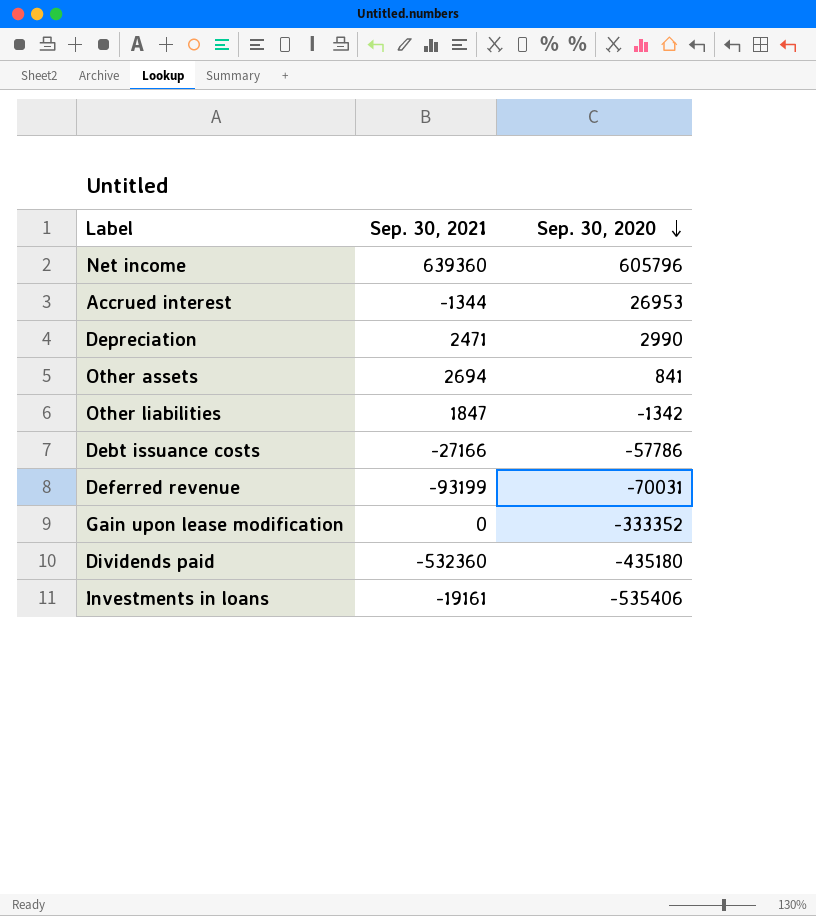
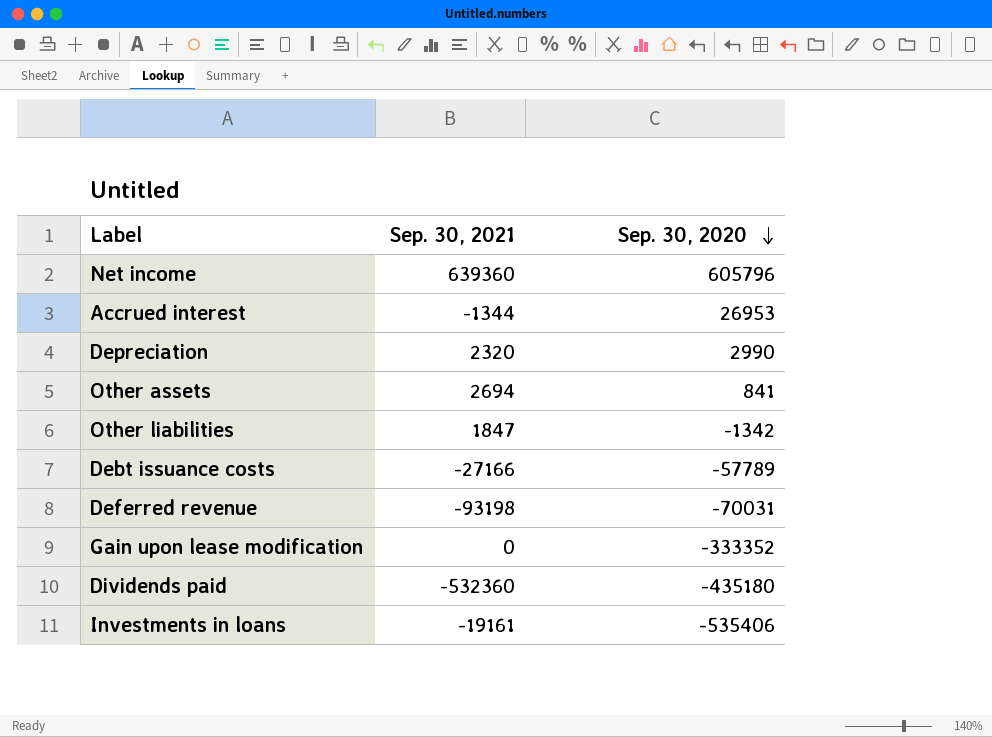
Depreciation | Sep. 30, 2021: 2471 -> 2320
Debt issuance costs | Sep. 30, 2020: -57786 -> -57789
Deferred revenue | Sep. 30, 2021: -93199 -> -93198

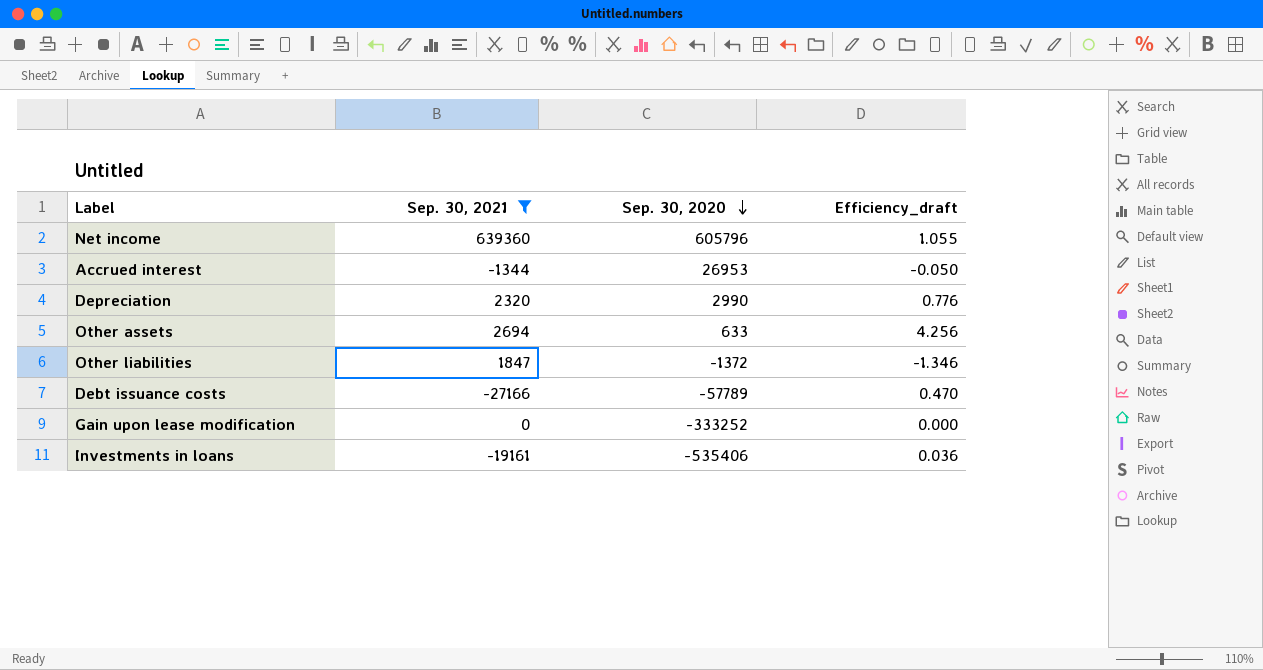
filter: none -> Sep. 30, 2021 >= -27166
column Efficiency_draft | formula: none -> [Sep. 30, 2021] / [Sep. 30, 2020]
Other assets | Sep. 30, 2020: 841 -> 633
Other liabilities | Sep. 30, 2020: -1342 -> -1372
Gain upon lease modification | Sep. 30, 2020: -333352 -> -333252

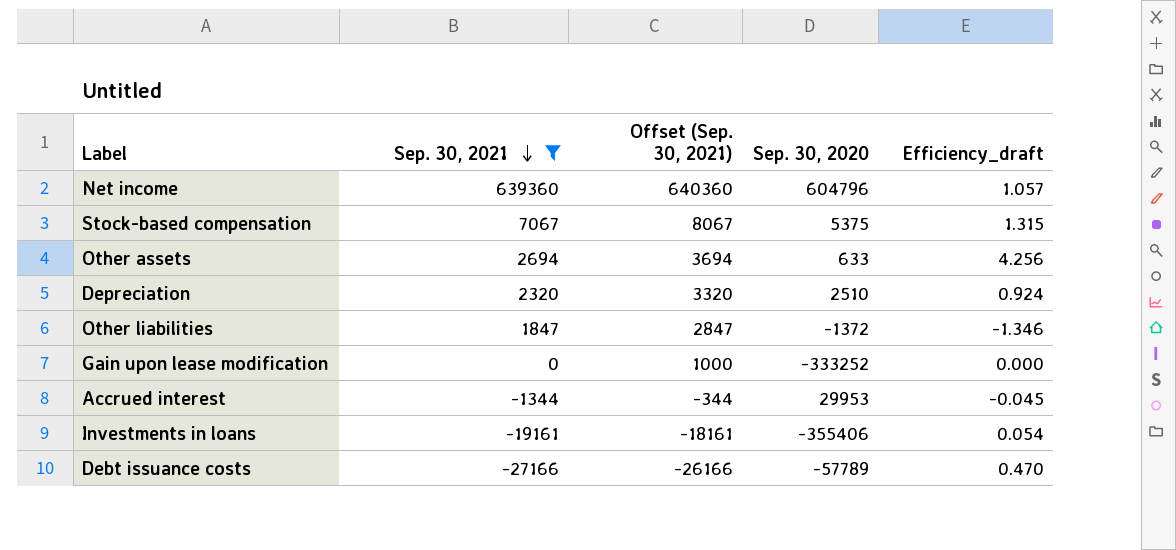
row order: Sep. 30, 2020 descending -> Sep. 30, 2021 descending
column Offset (Sep. 30, 2021) | formula: none -> [Sep. 30, 2021] + 1000
Net income | Sep. 30, 2020: 605796 -> 604796
Net income | Efficiency_draft: 1.055 -> 1.057
row Stock-based compensation: none -> 7067 | 8067 | 5375 | 1.315
Depreciation | Sep. 30, 2020: 2990 -> 2510
Depreciation | Efficiency_draft: 0.776 -> 0.924
Accrued interest | Sep. 30, 2020: 26953 -> 29953
Accrued interest | Efficiency_draft: -0.050 -> -0.045
Investments in loans | Sep. 30, 2020: -535406 -> -355406
Investments in loans | Efficiency_draft: 0.036 -> 0.054

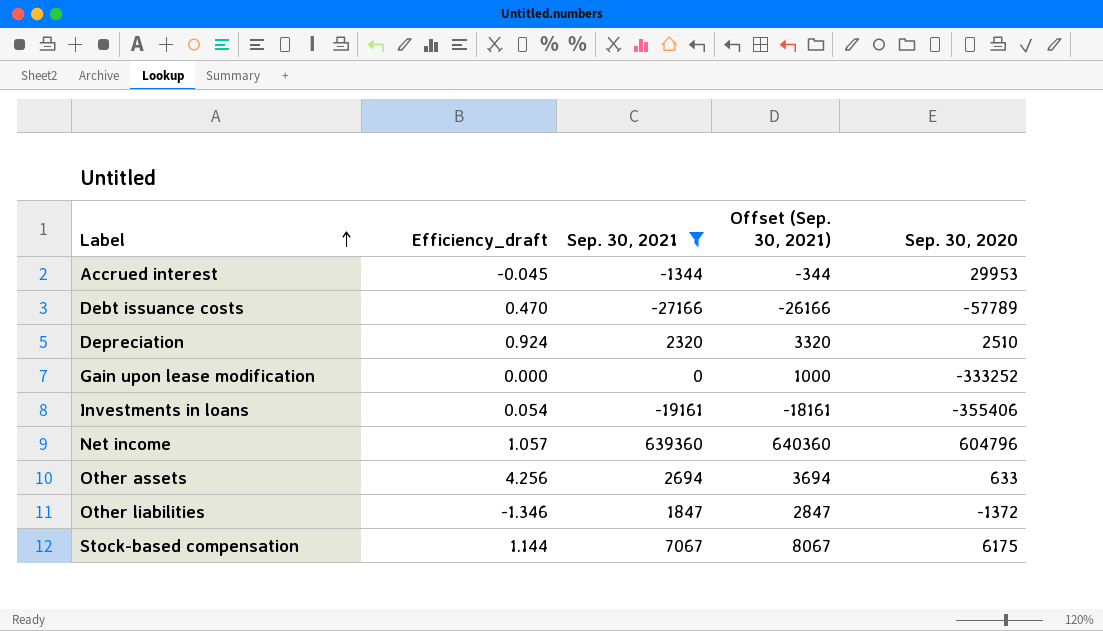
row order: Sep. 30, 2021 descending -> Label ascending
column Efficiency_draft | position: 5 -> 2
Stock-based compensation | Efficiency_draft: 1.315 -> 1.144
Stock-based compensation | Sep. 30, 2020: 5375 -> 6175

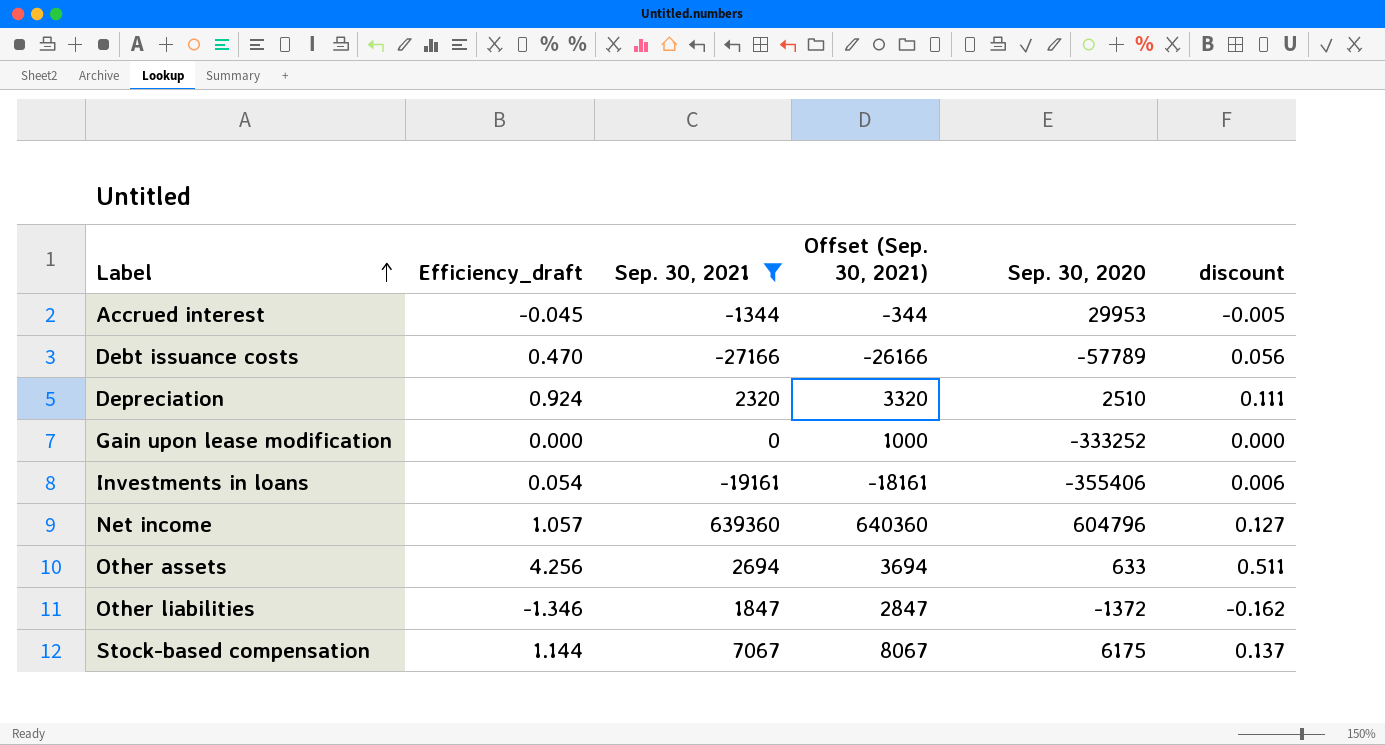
column discount | formula: none -> [Efficiency_draft] * 0.12

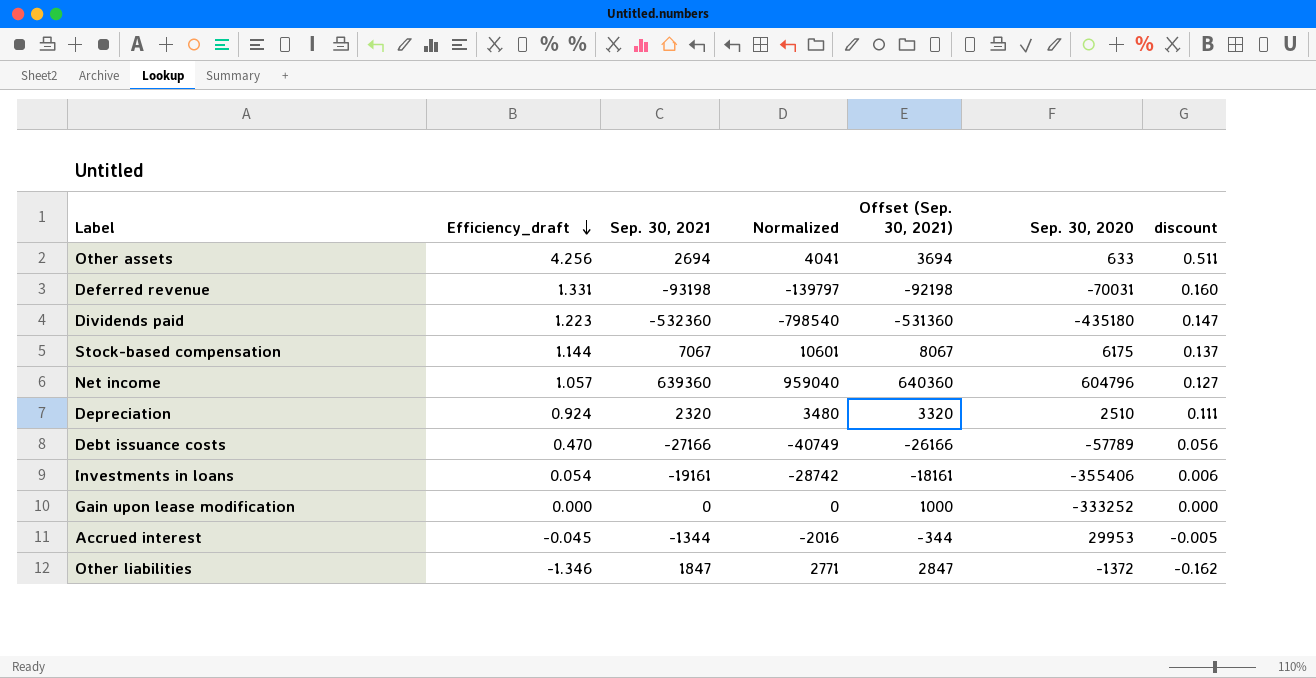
filter: Sep. 30, 2021 >= -27166 -> none
row order: Label ascending -> Efficiency_draft descending
column Normalized | formula: none -> [Sep. 30, 2021] * 1.5

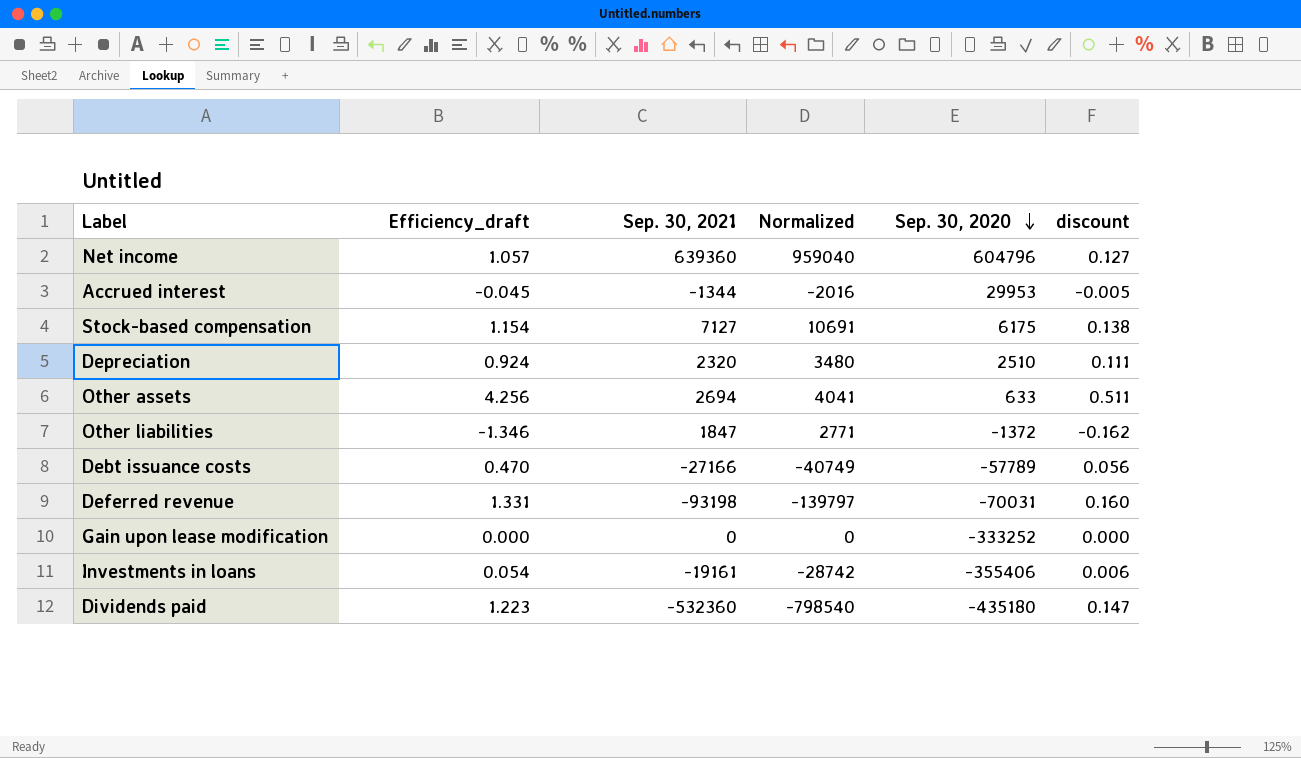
row order: Efficiency_draft descending -> Sep. 30, 2020 descending
column Offset (Sep. 30, 2021) | formula: [Sep. 30, 2021] + 1000 -> none
Stock-based compensation | Efficiency_draft: 1.144 -> 1.154
Stock-based compensation | Sep. 30, 2021: 7067 -> 7127
Stock-based compensation | Normalized: 10601 -> 10691
Stock-based compensation | discount: 0.137 -> 0.138

